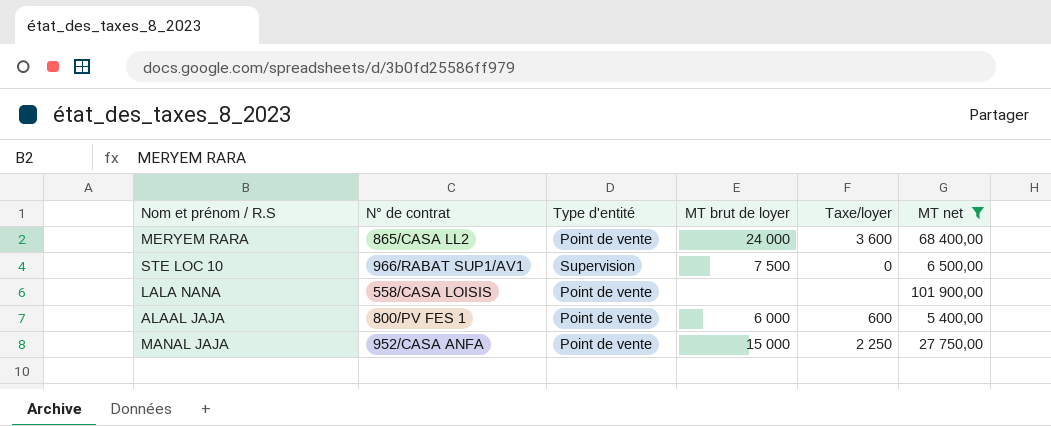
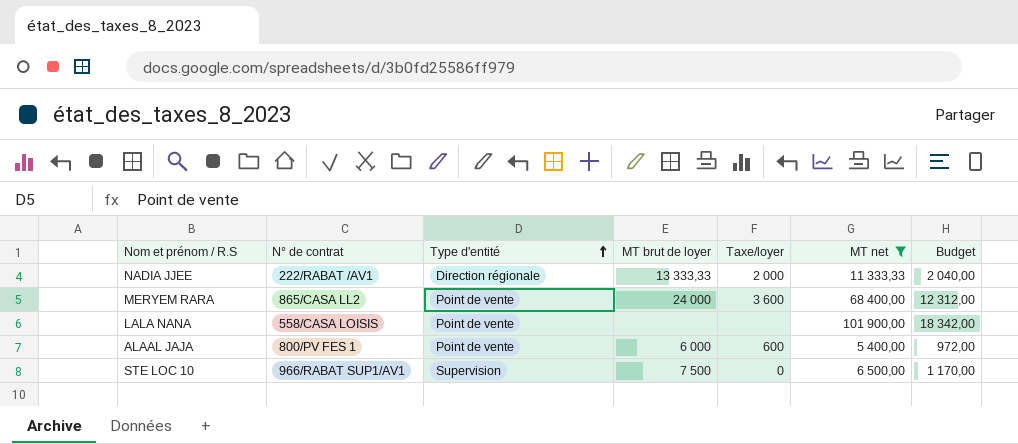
row order: none -> Type d'entité ascending
column Budget | formula: none -> [MT net] * 0,18
row MANAL JAJA: 952/CASA ANFA | Point de vente | 15 000 | 2 250 | 27 750,00 -> none
row NADIA JJEE: none -> 222/RABAT /AV1 | Direction régionale | 13 333,33 | 2 000 | 11 333,33 | 2 040,00

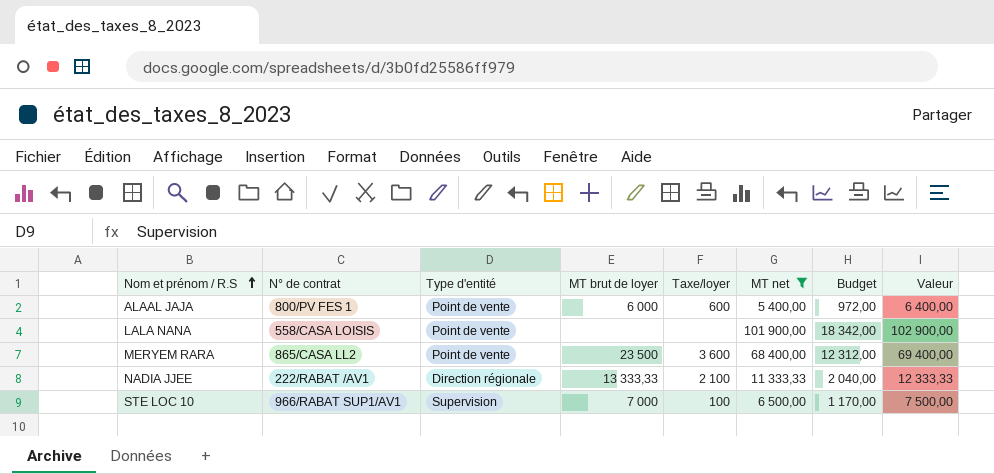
row order: Type d'entité ascending -> Nom et prénom / R.S ascending
column Valeur | formula: none -> [MT net] + 1000
MERYEM RARA | MT brut de loyer: 24 000 -> 23 500
NADIA JJEE | Taxe/loyer: 2 000 -> 2 100
STE LOC 10 | MT brut de loyer: 7 500 -> 7 000
STE LOC 10 | Taxe/loyer: 0 -> 100

